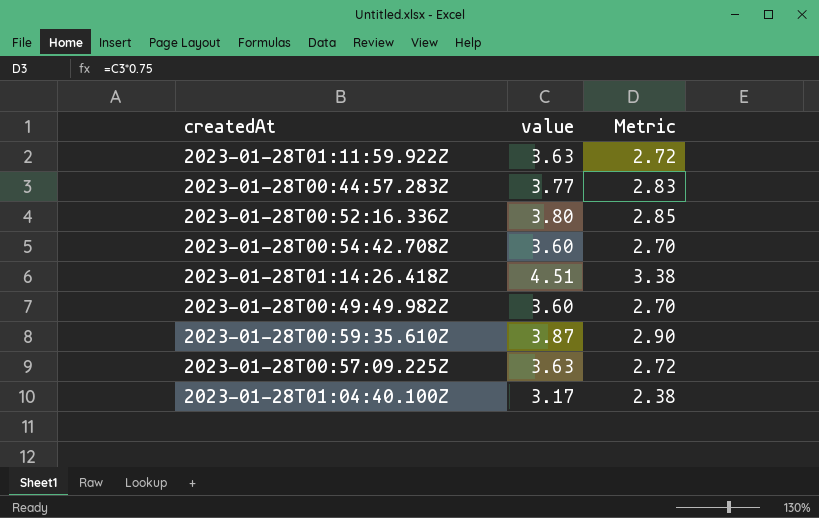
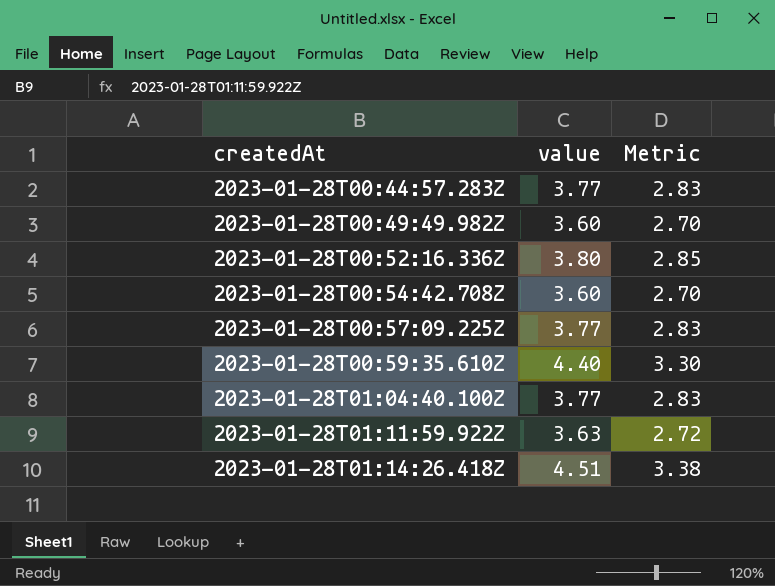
row order: none -> createdAt ascending
2023-01-28T00:57:09.225Z | value: 3.63 -> 3.77
2023-01-28T00:57:09.225Z | Metric: 2.72 -> 2.83
2023-01-28T00:59:35.610Z | value: 3.87 -> 4.40
2023-01-28T00:59:35.610Z | Metric: 2.90 -> 3.30
2023-01-28T01:04:40.100Z | value: 3.17 -> 3.77
2023-01-28T01:04:40.100Z | Metric: 2.38 -> 2.83

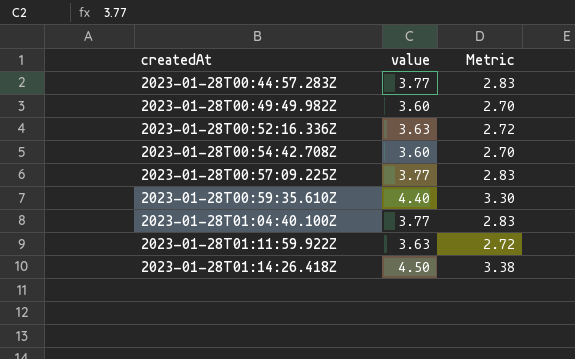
2023-01-28T00:52:16.336Z | value: 3.80 -> 3.63
2023-01-28T00:52:16.336Z | Metric: 2.85 -> 2.72
2023-01-28T01:14:26.418Z | value: 4.51 -> 4.50

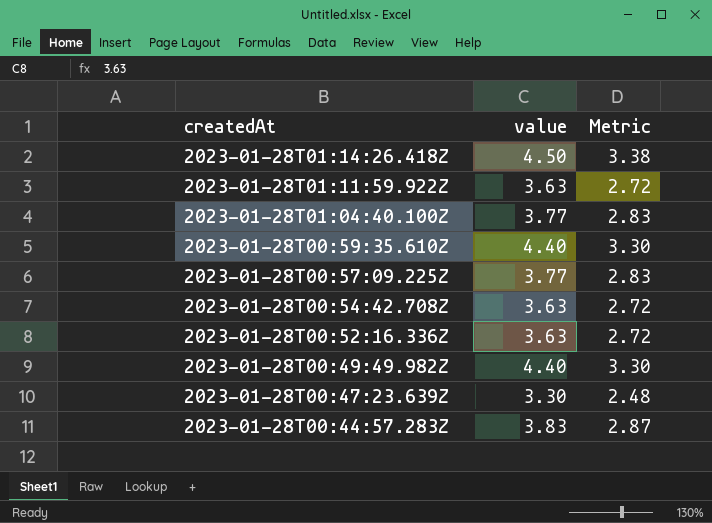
row order: createdAt ascending -> createdAt descending
2023-01-28T00:54:42.708Z | value: 3.60 -> 3.63
2023-01-28T00:54:42.708Z | Metric: 2.70 -> 2.72
2023-01-28T00:49:49.982Z | value: 3.60 -> 4.40
2023-01-28T00:49:49.982Z | Metric: 2.70 -> 3.30
row 2023-01-28T00:47:23.639Z: none -> 3.30 | 2.48
2023-01-28T00:44:57.283Z | value: 3.77 -> 3.83
2023-01-28T00:44:57.283Z | Metric: 2.83 -> 2.87

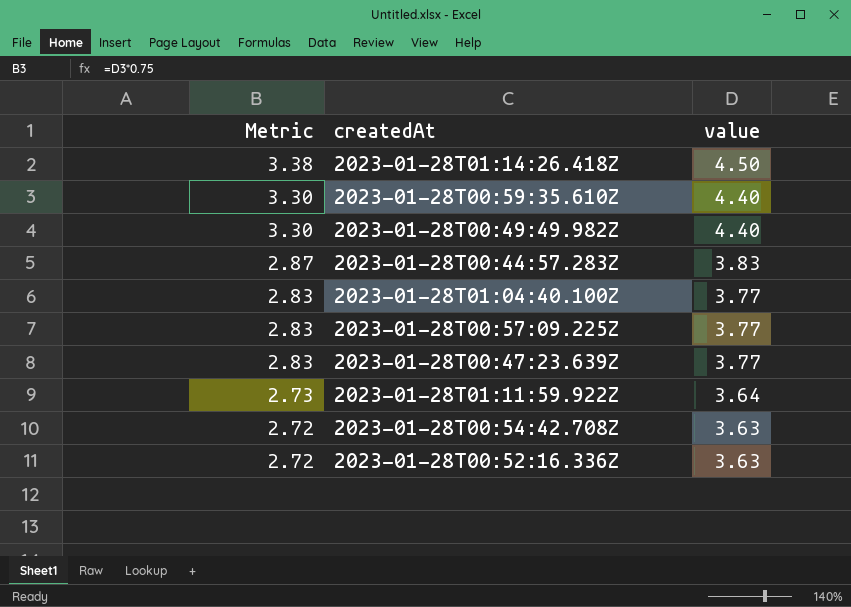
row order: createdAt descending -> Metric descending
column Metric | position: 3 -> 1
2023-01-28T00:47:23.639Z | Metric: 2.48 -> 2.83
2023-01-28T00:47:23.639Z | value: 3.30 -> 3.77
2023-01-28T01:11:59.922Z | Metric: 2.72 -> 2.73
2023-01-28T01:11:59.922Z | value: 3.63 -> 3.64

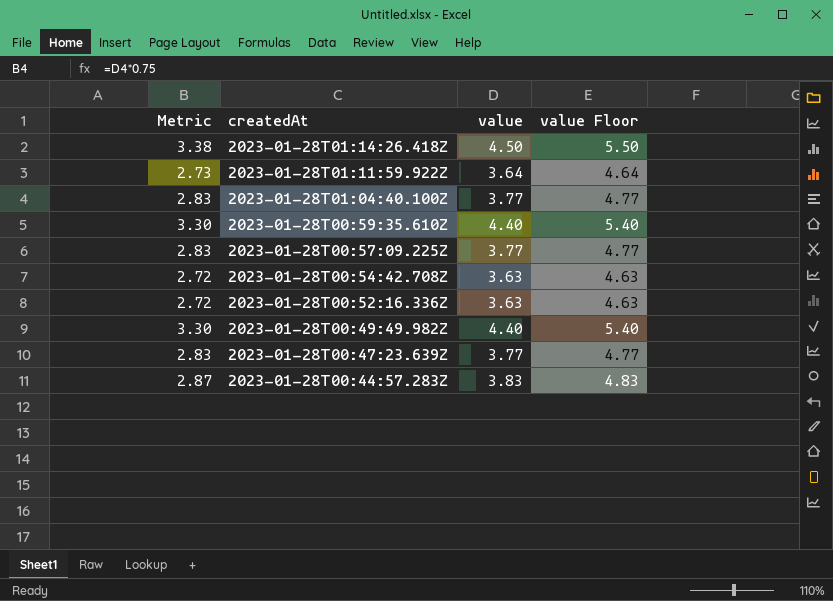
row order: Metric descending -> createdAt descending
column value Floor | formula: none -> [value] + 1

